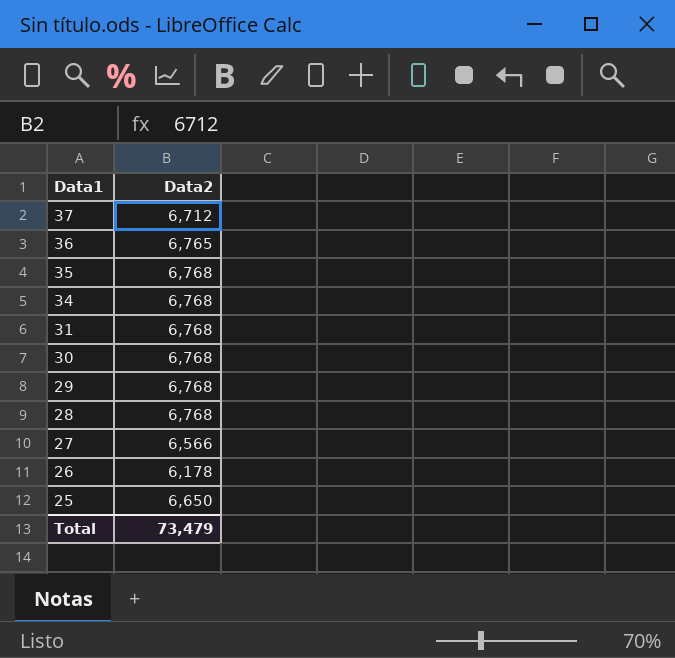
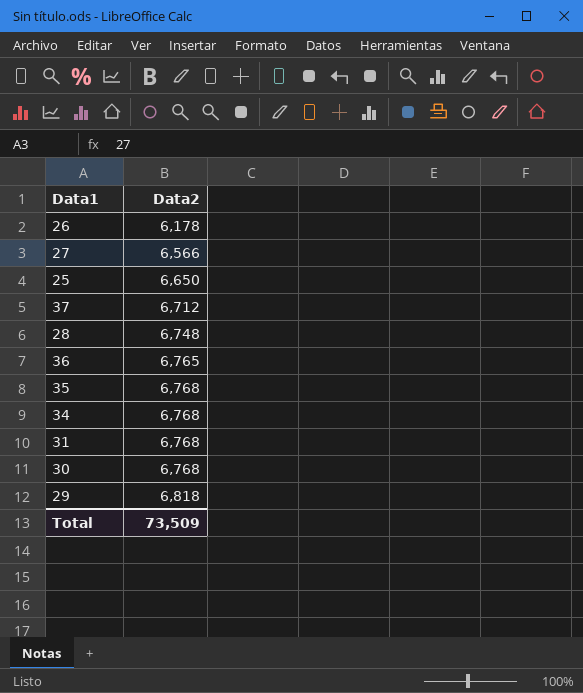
row order: Data1 descending -> Data2 ascending
28 | Data2: 6,768 -> 6,748
29 | Data2: 6,768 -> 6,818
Total | Data2: 73,479 -> 73,509

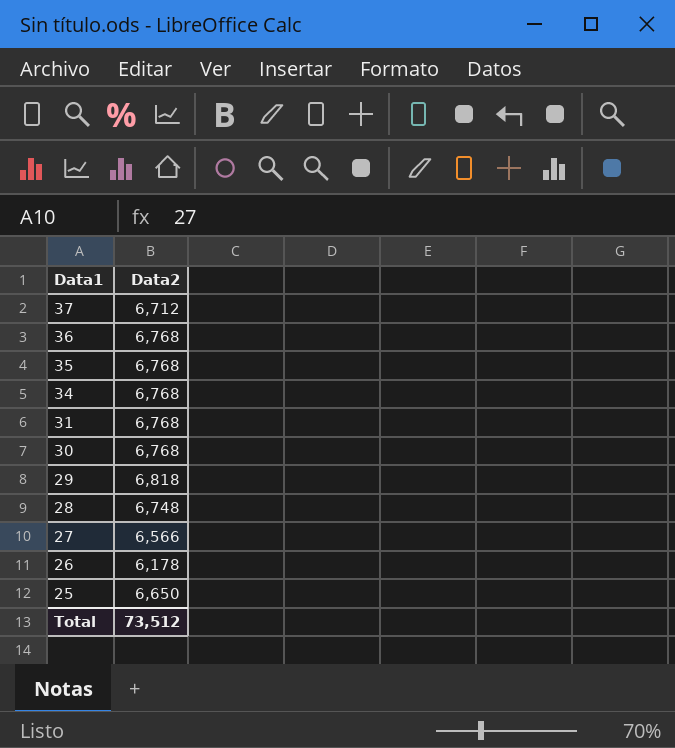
row order: Data2 ascending -> Data1 descending
36 | Data2: 6,765 -> 6,768
Total | Data2: 73,509 -> 73,512

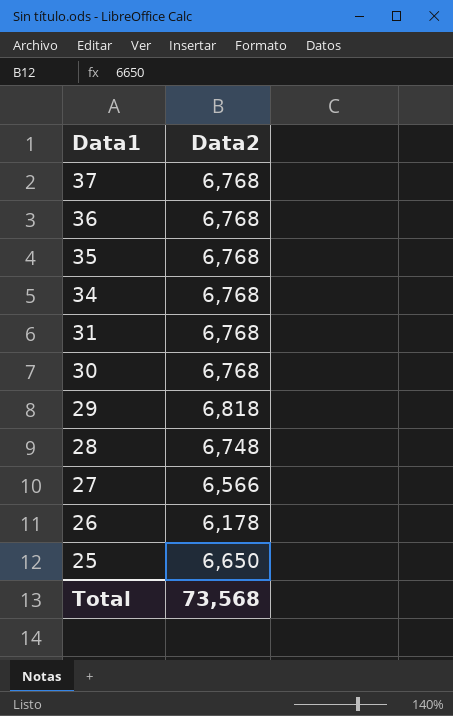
37 | Data2: 6,712 -> 6,768
Total | Data2: 73,512 -> 73,568

